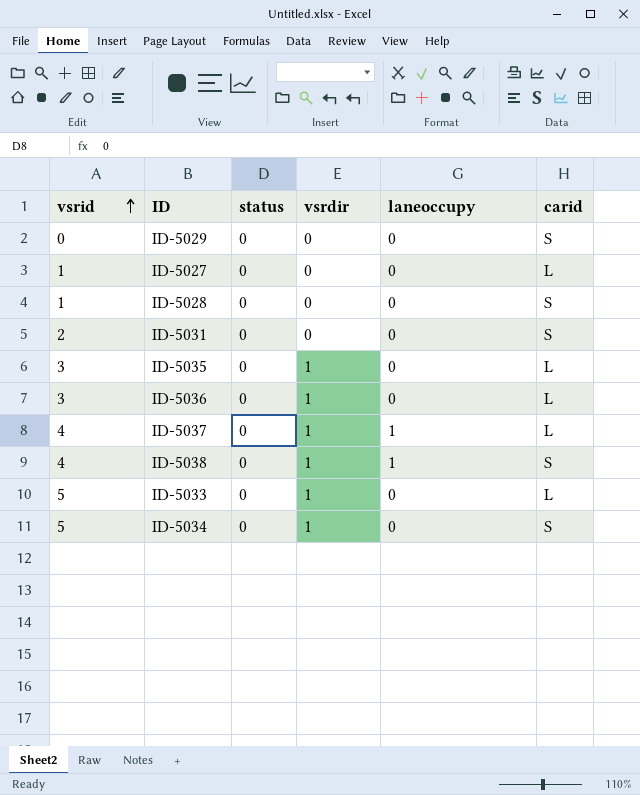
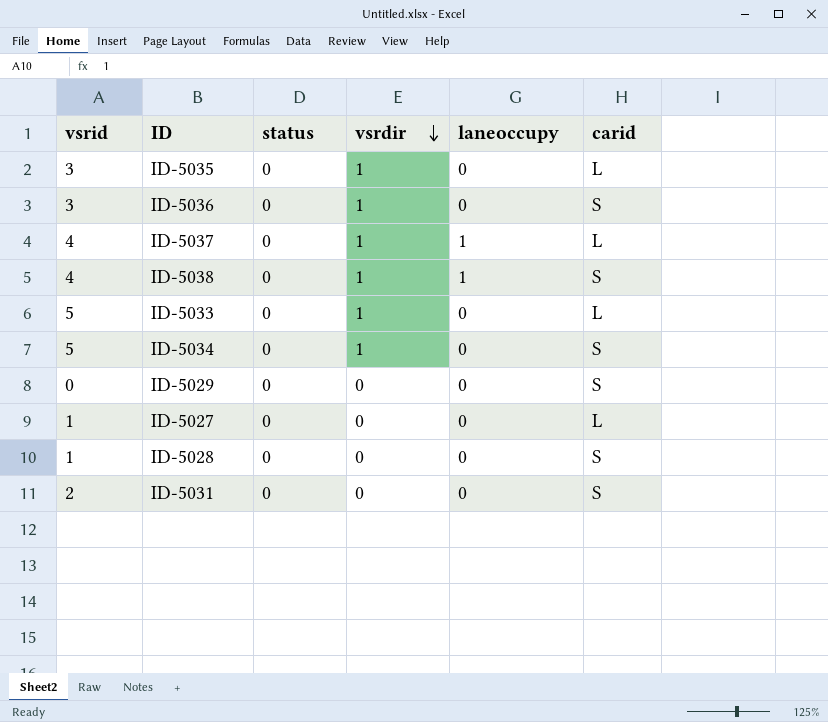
row order: vsrid ascending -> vsrdir descending
ID-5036 | carid: L -> S

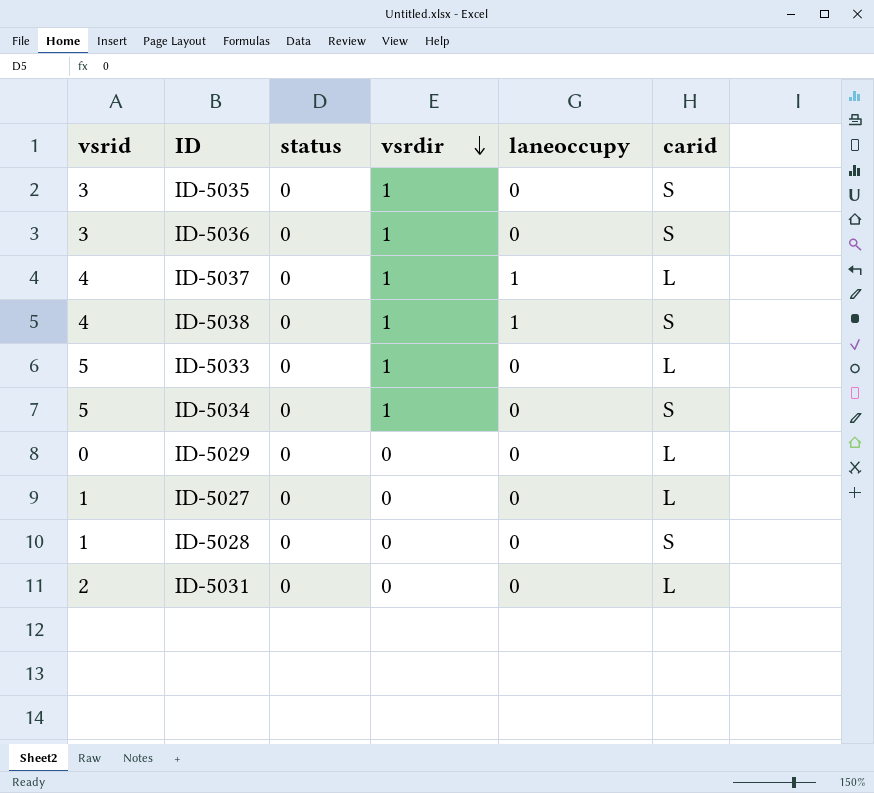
ID-5035 | carid: L -> S
ID-5029 | carid: S -> L
ID-5031 | carid: S -> L

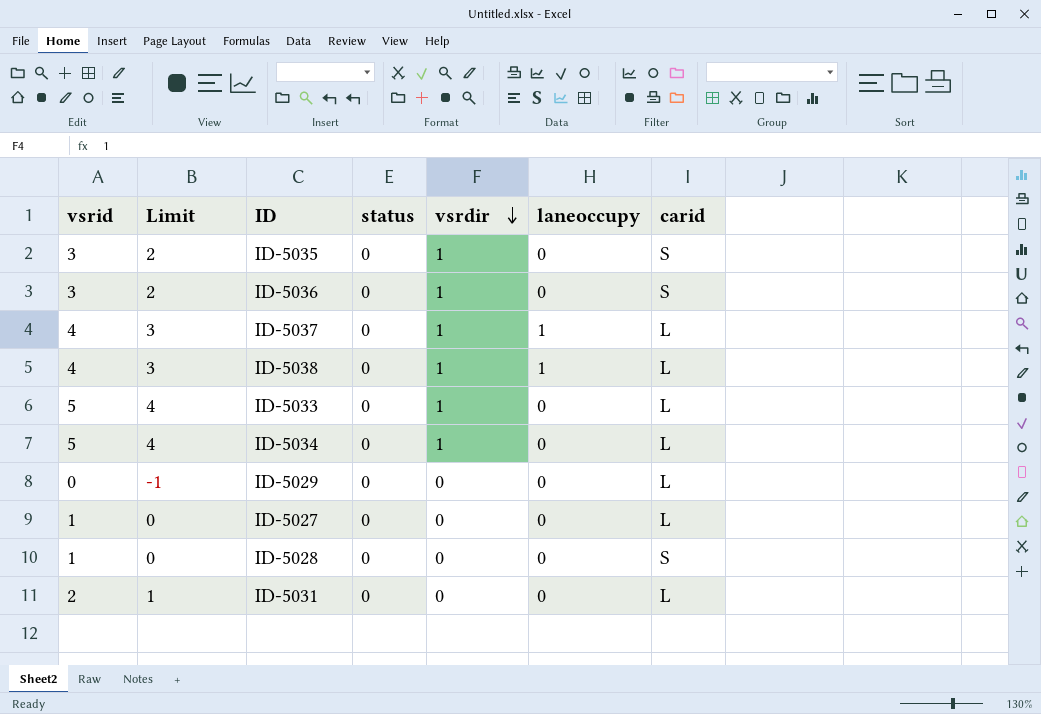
column Limit | formula: none -> [vsrid] - 1
ID-5038 | carid: S -> L
ID-5034 | carid: S -> L

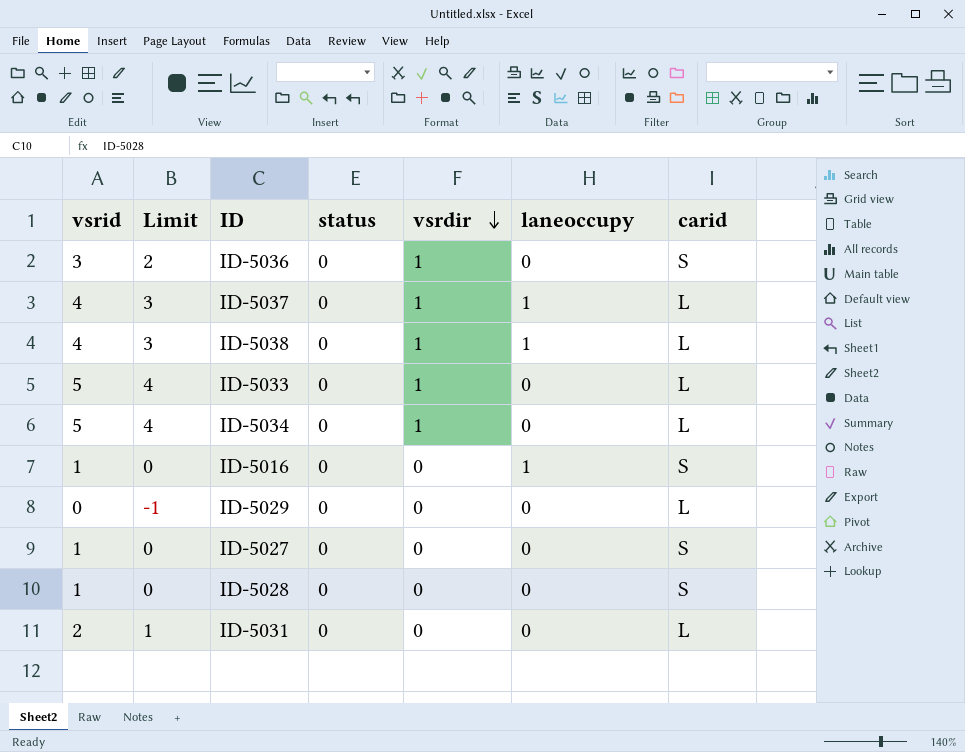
row ID-5035: 3 | 2 | 0 | 1 | 0 | S -> none
row ID-5016: none -> 1 | 0 | 0 | 0 | 1 | S
ID-5027 | carid: L -> S

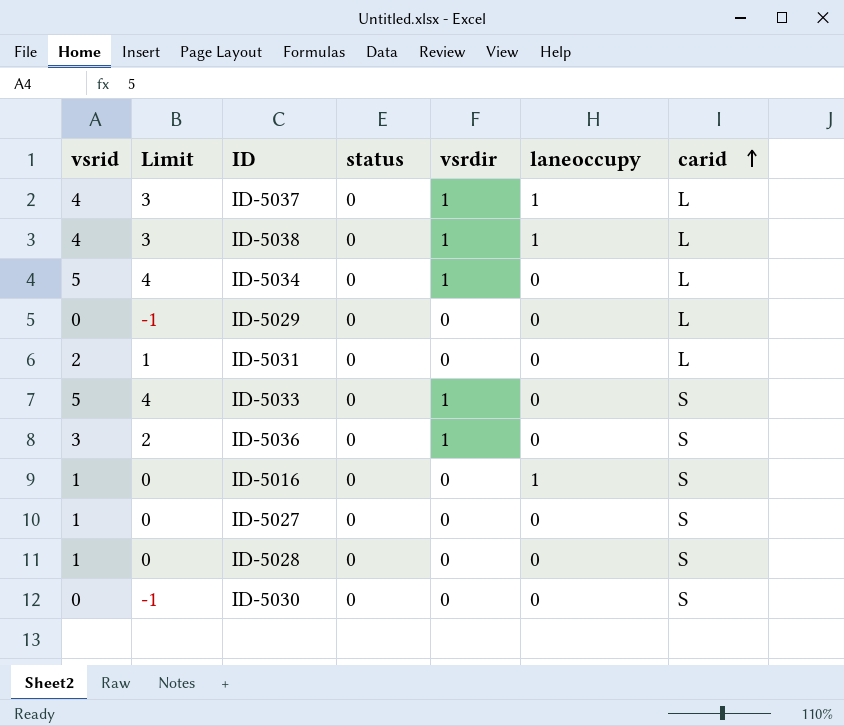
row order: vsrdir descending -> carid ascending
ID-5033 | carid: L -> S
row ID-5030: none -> 0 | -1 | 0 | 0 | 0 | S

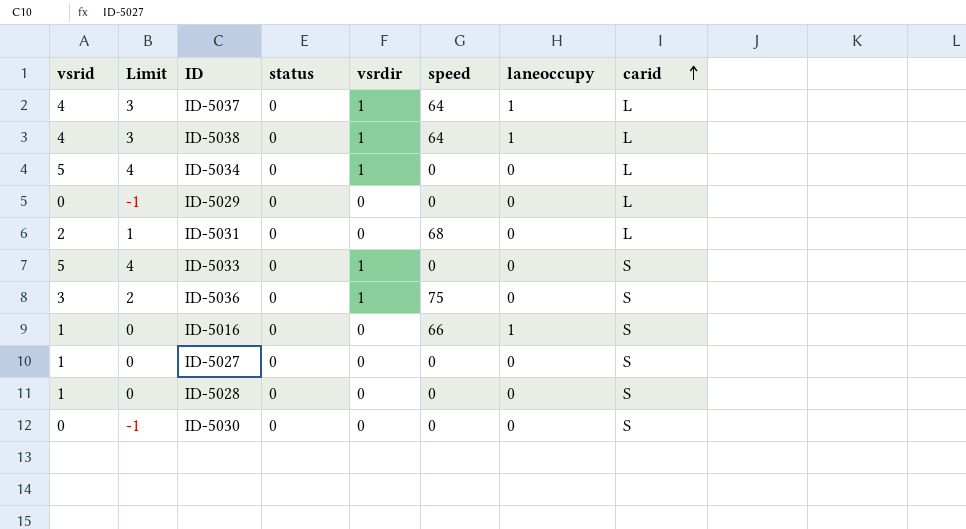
column speed | position: none -> 6

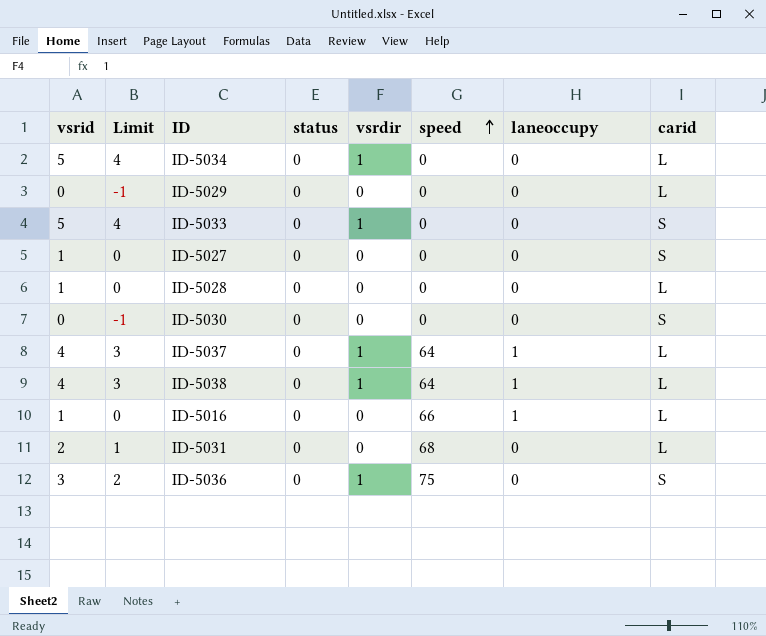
row order: carid ascending -> speed ascending
ID-5028 | carid: S -> L
ID-5016 | carid: S -> L

